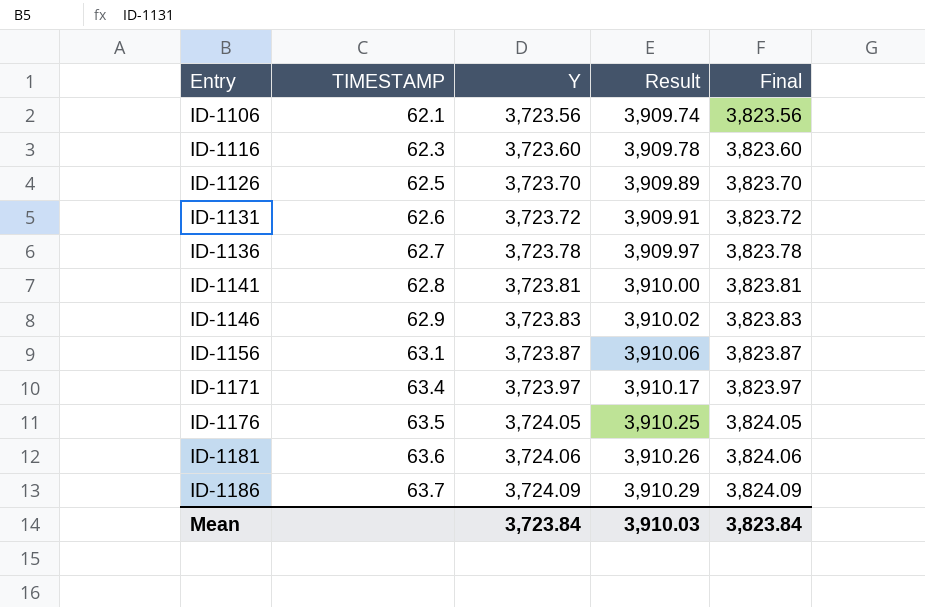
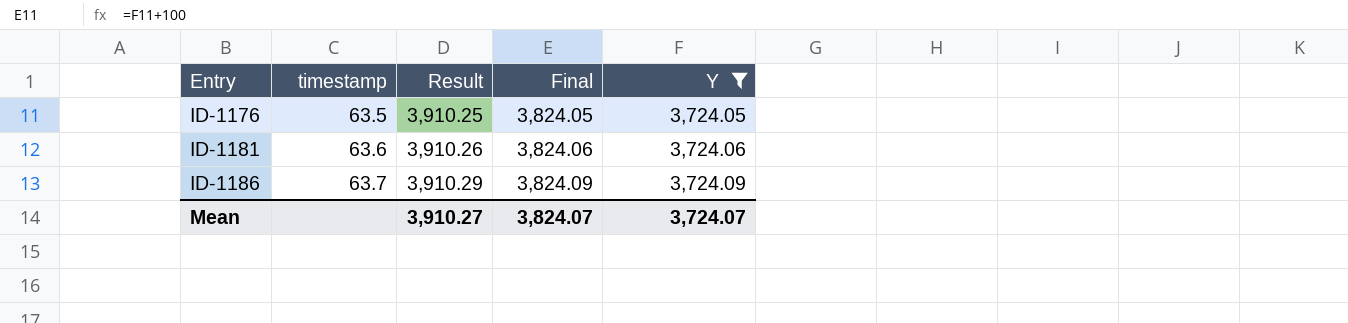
filter: none -> Y >= 3,724.05
column name: TIMESTAMP -> timestamp
column Y | position: 3 -> 5
Mean | Result: 3,910.03 -> 3,910.27
Mean | Final: 3,823.84 -> 3,824.07
Mean | Y: 3,723.84 -> 3,724.07

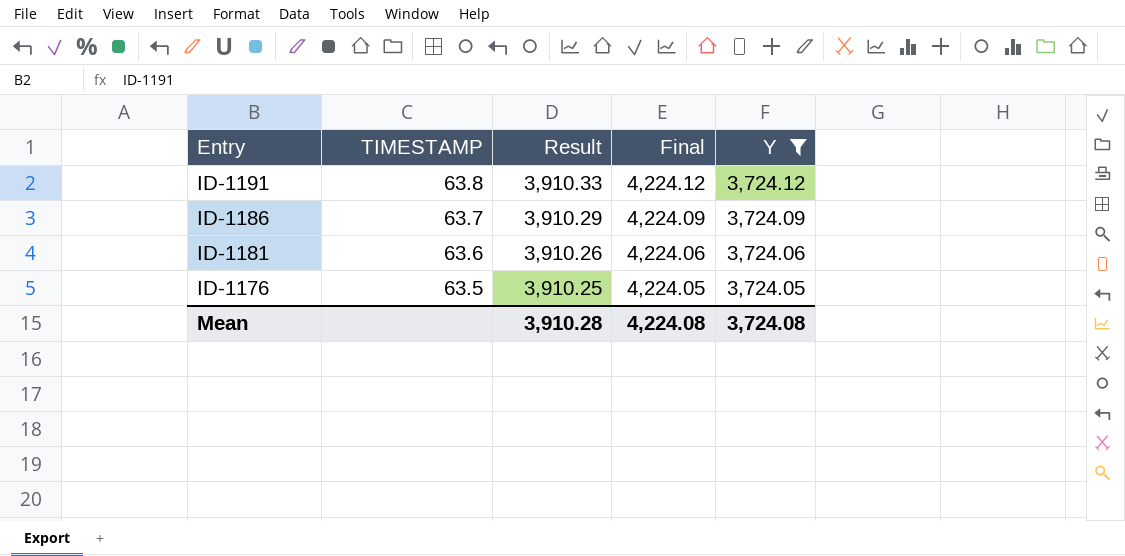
row order: Entry ascending -> Entry descending
column name: timestamp -> TIMESTAMP
column Final | formula: [Y] + 100 -> [Y] + 500
row ID-1191: none -> 63.8 | 3,910.33 | 4,224.12 | 3,724.12
Mean | Result: 3,910.27 -> 3,910.28
Mean | Final: 3,824.07 -> 4,224.08
Mean | Y: 3,724.07 -> 3,724.08

